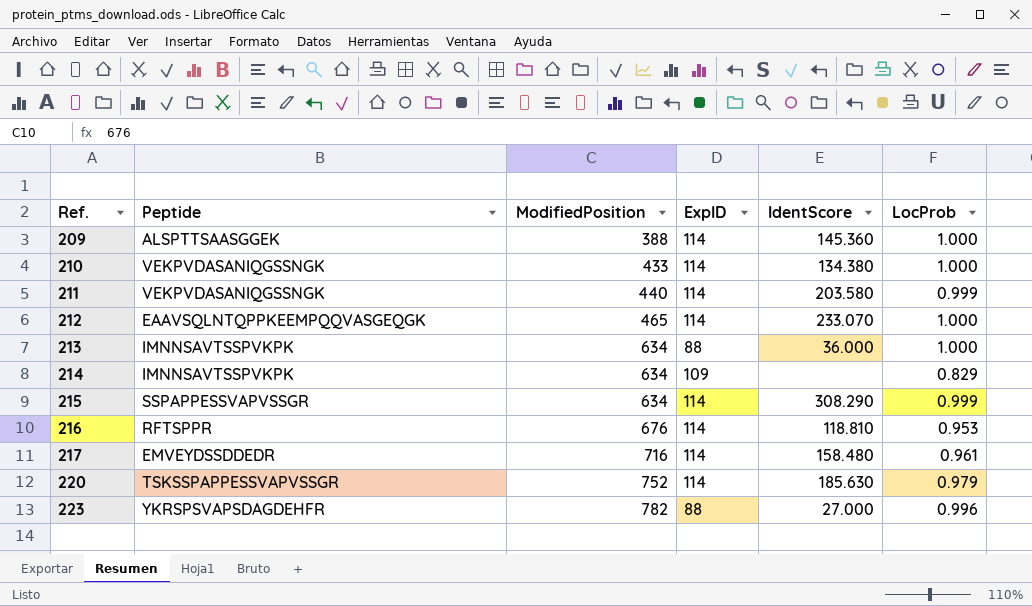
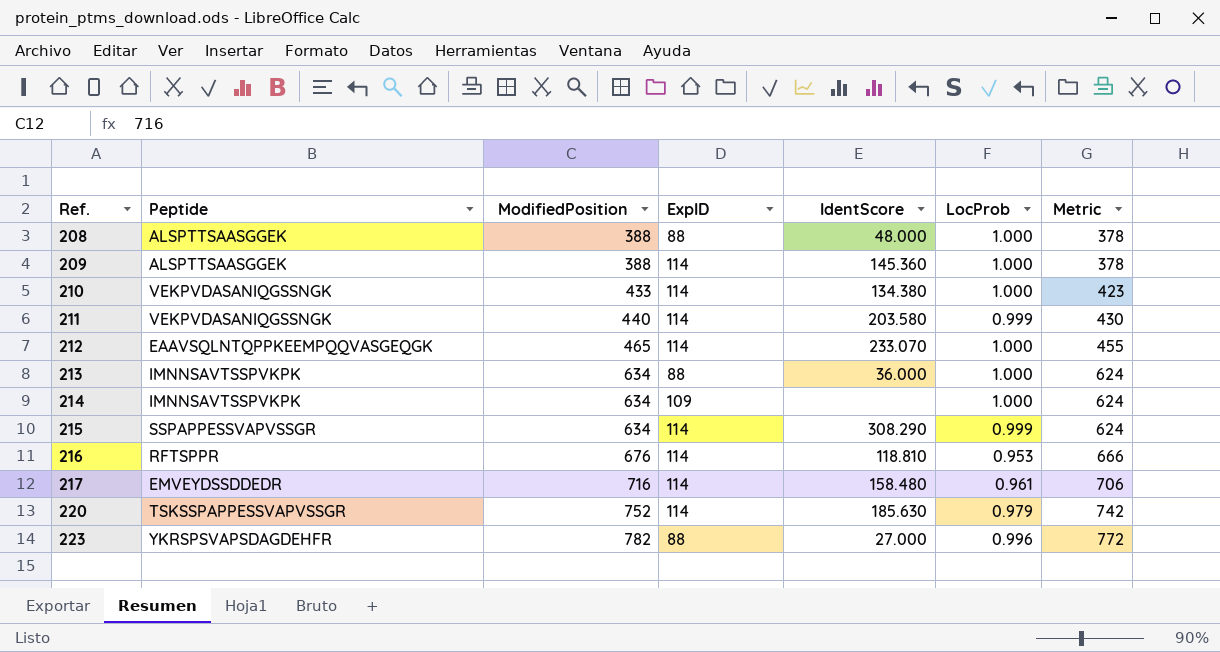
column Metric | formula: none -> [ModifiedPosition] - 10
row 208: none -> ALSPTTSAASGGEK | 388 | 88 | 48.000 | 1.000 | 378
214 | LocProb: 0.829 -> 1.000

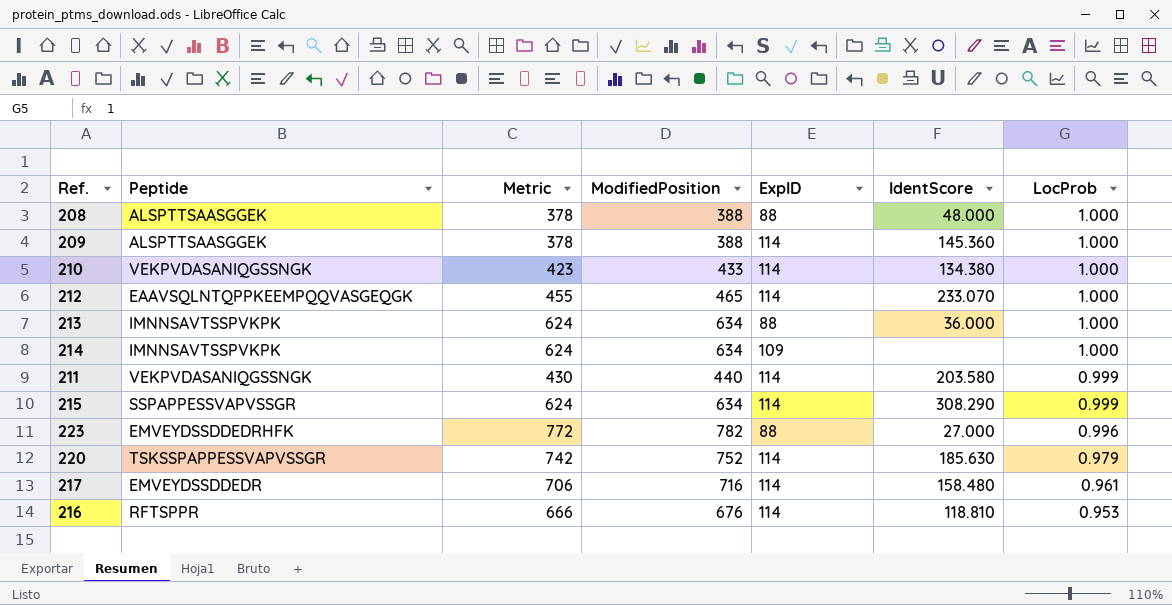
row order: Ref. ascending -> LocProb descending
column Metric | position: 7 -> 3
223 | Peptide: YKRSPSVAPSDAGDEHFR -> EMVEYDSSDDEDRHFK

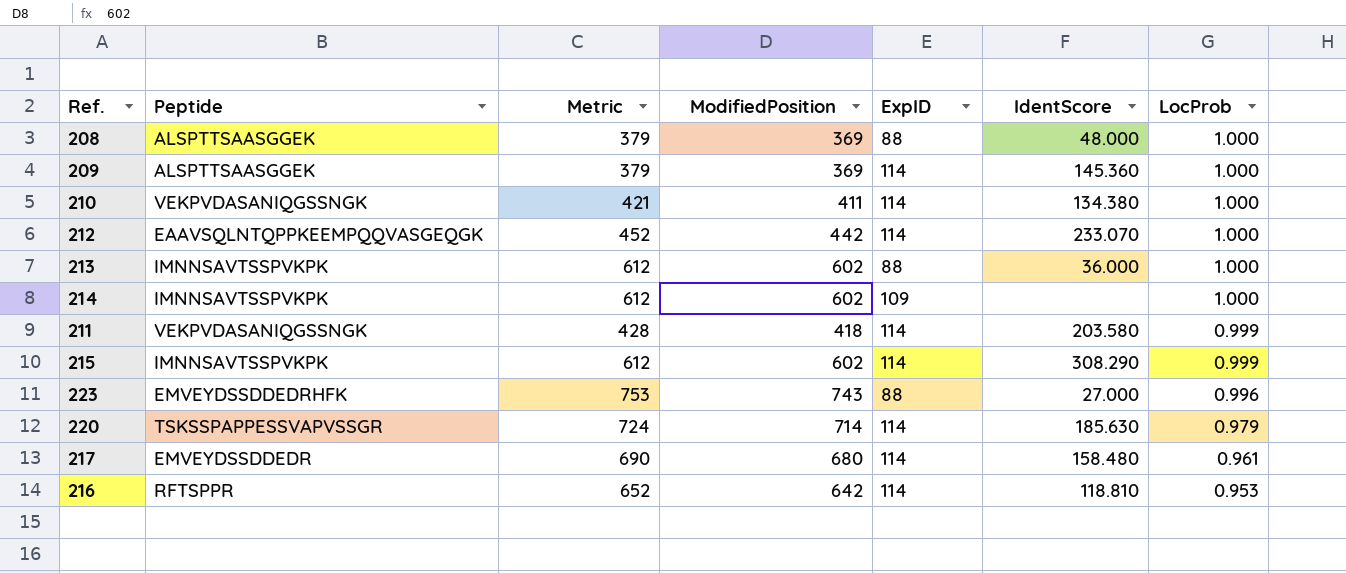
column Metric | formula: [ModifiedPosition] - 10 -> [ModifiedPosition] + 10
208 | ModifiedPosition: 388 -> 369
209 | ModifiedPosition: 388 -> 369
210 | ModifiedPosition: 433 -> 411
212 | ModifiedPosition: 465 -> 442
213 | ModifiedPosition: 634 -> 602
214 | ModifiedPosition: 634 -> 602
211 | ModifiedPosition: 440 -> 418
215 | Peptide: SSPAPPESSVAPVSSGR -> IMNNSAVTSSPVKPK
215 | ModifiedPosition: 634 -> 602
223 | ModifiedPosition: 782 -> 743
220 | ModifiedPosition: 752 -> 714
217 | ModifiedPosition: 716 -> 680
216 | ModifiedPosition: 676 -> 642

